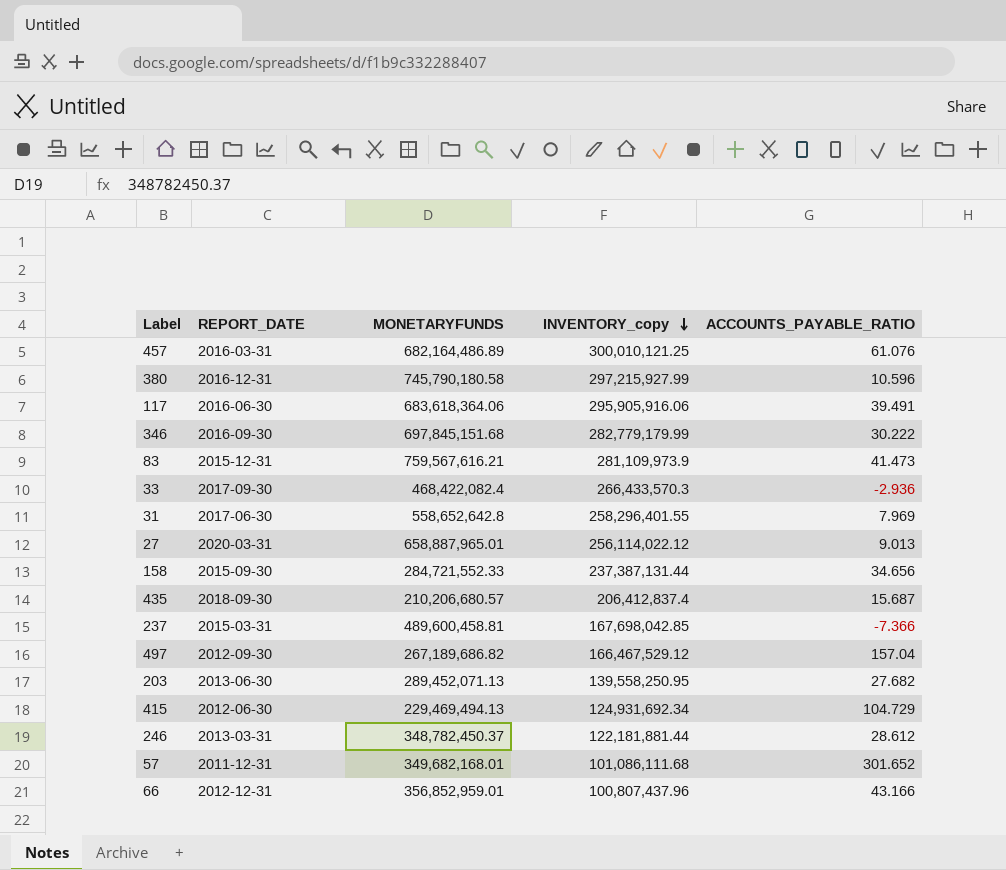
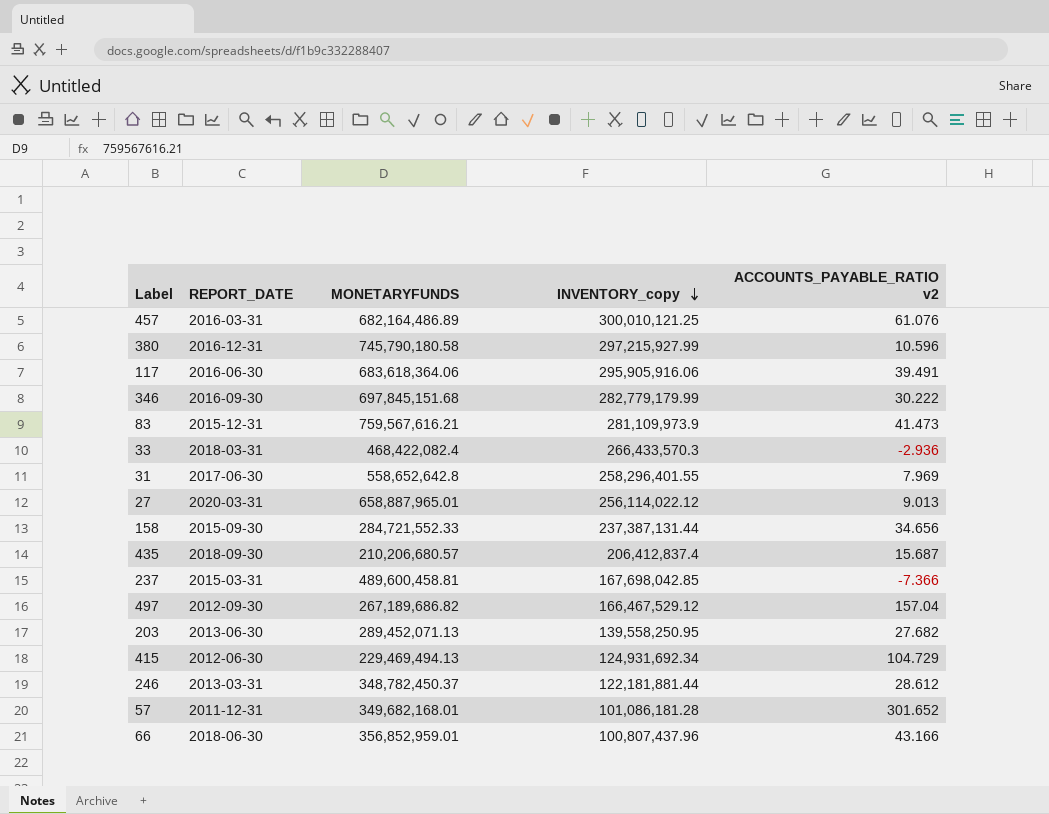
column name: ACCOUNTS_PAYABLE_RATIO -> ACCOUNTS_PAYABLE_RATIO v2
33 | REPORT_DATE: 2017-09-30 -> 2018-03-31
57 | INVENTORY_copy: 101,086,111.68 -> 101,086,181.28
66 | REPORT_DATE: 2012-12-31 -> 2018-06-30

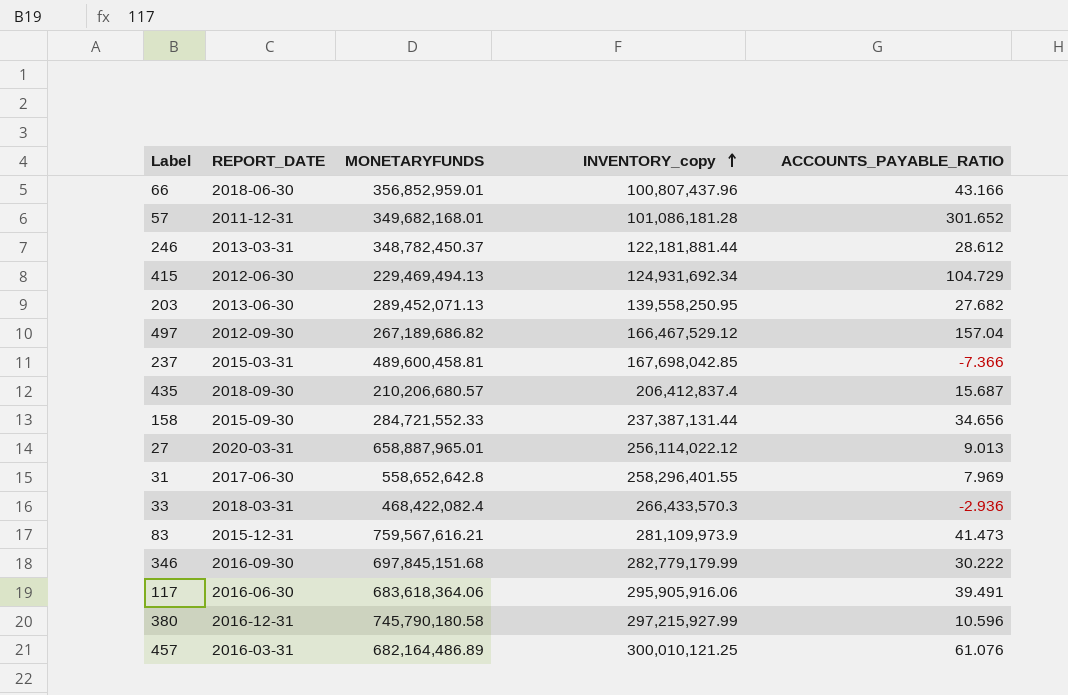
row order: INVENTORY_copy descending -> INVENTORY_copy ascending
column name: ACCOUNTS_PAYABLE_RATIO v2 -> ACCOUNTS_PAYABLE_RATIO

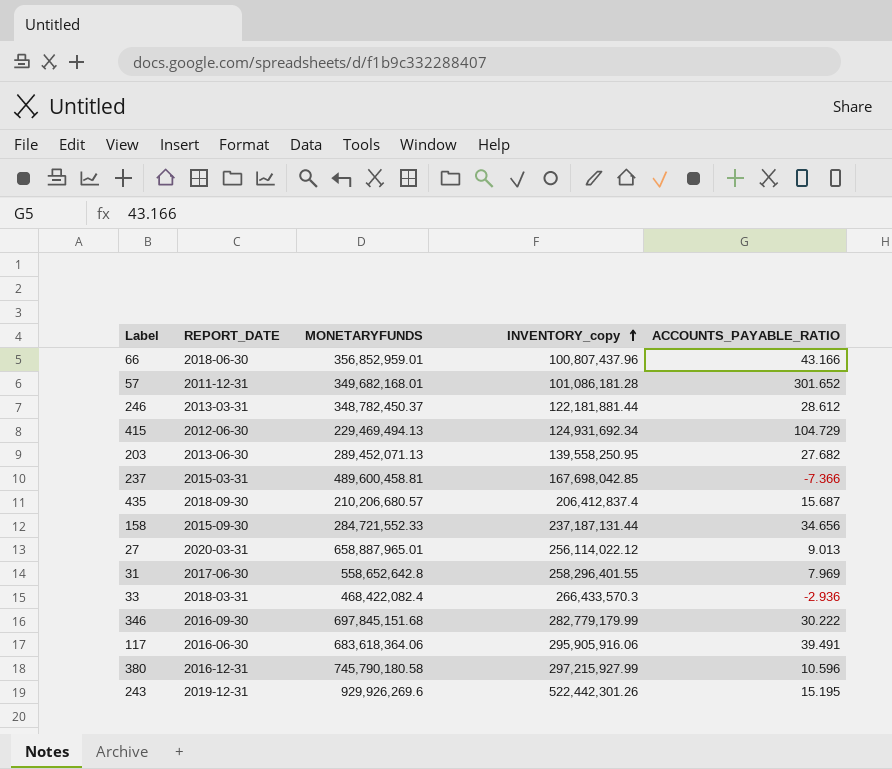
row 497: 2012-09-30 | 267,189,686.82 | 166,467,529.12 | 157.04 -> none
row 83: 2015-12-31 | 759,567,616.21 | 281,109,973.9 | 41.473 -> none
row 457: 2016-03-31 | 682,164,486.89 | 300,010,121.25 | 61.076 -> none
158 | INVENTORY_copy: 237,387,131.44 -> 237,187,131.44
row 243: none -> 2019-12-31 | 929,926,269.6 | 522,442,301.26 | 15.195

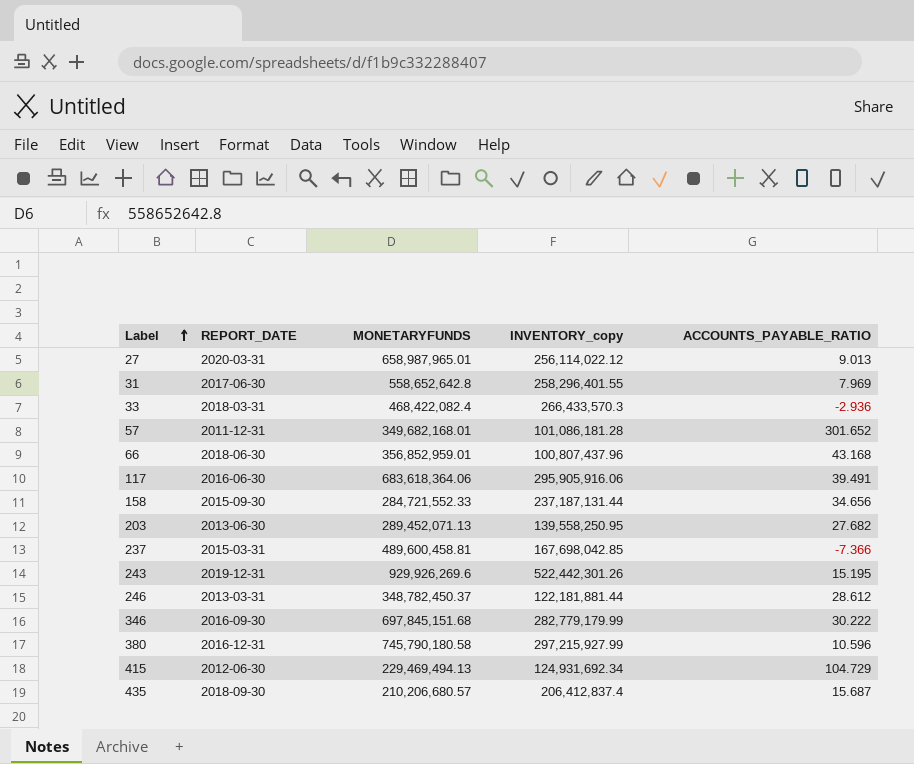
row order: INVENTORY_copy ascending -> Label ascending
27 | MONETARYFUNDS: 658,887,965.01 -> 658,987,965.01
66 | ACCOUNTS_PAYABLE_RATIO: 43.166 -> 43.168

